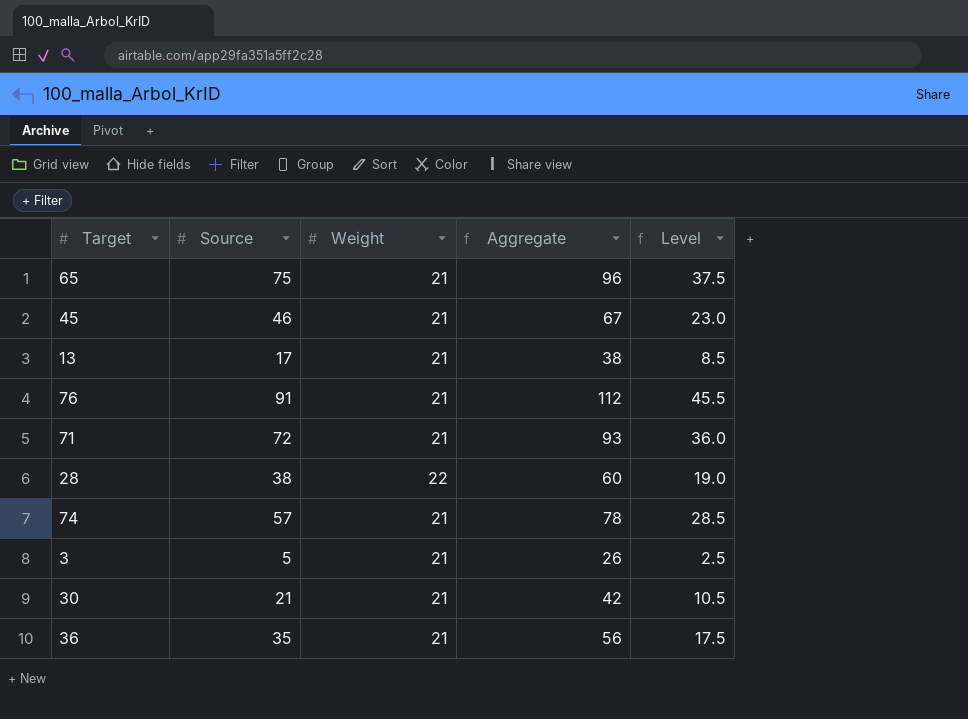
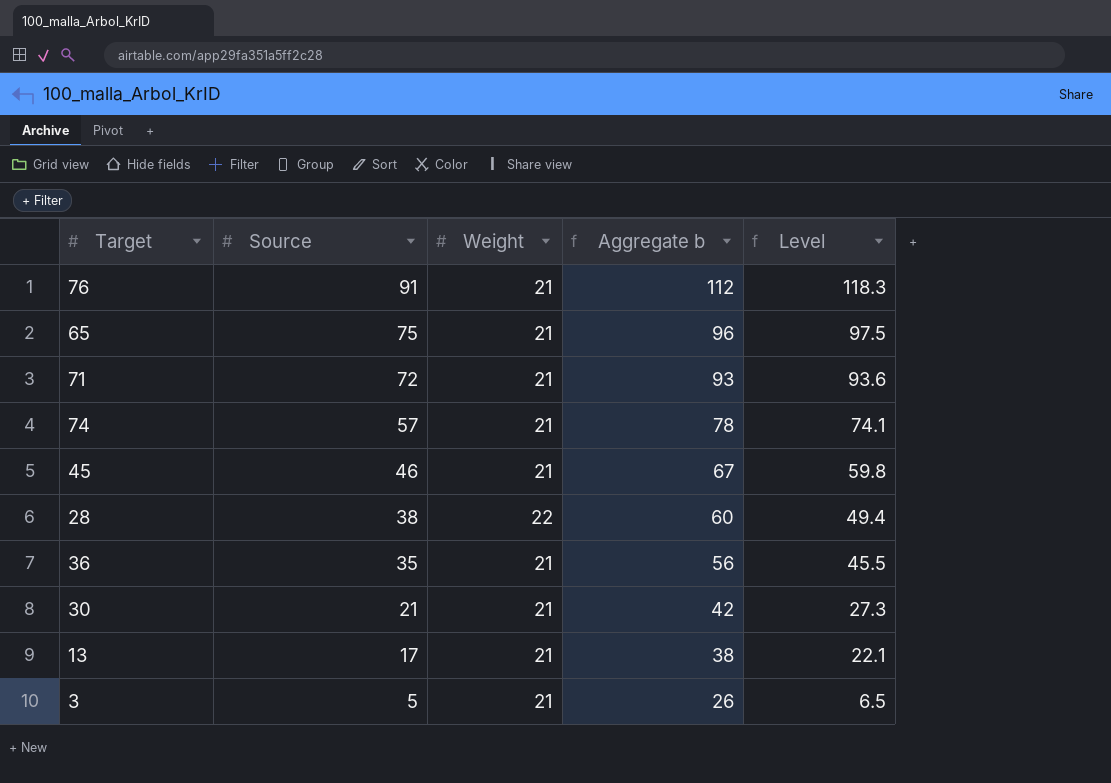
row order: none -> Source descending
column name: Aggregate -> Aggregate b
column Level | formula: [Source] * 0.5 -> [Source] * 1.3

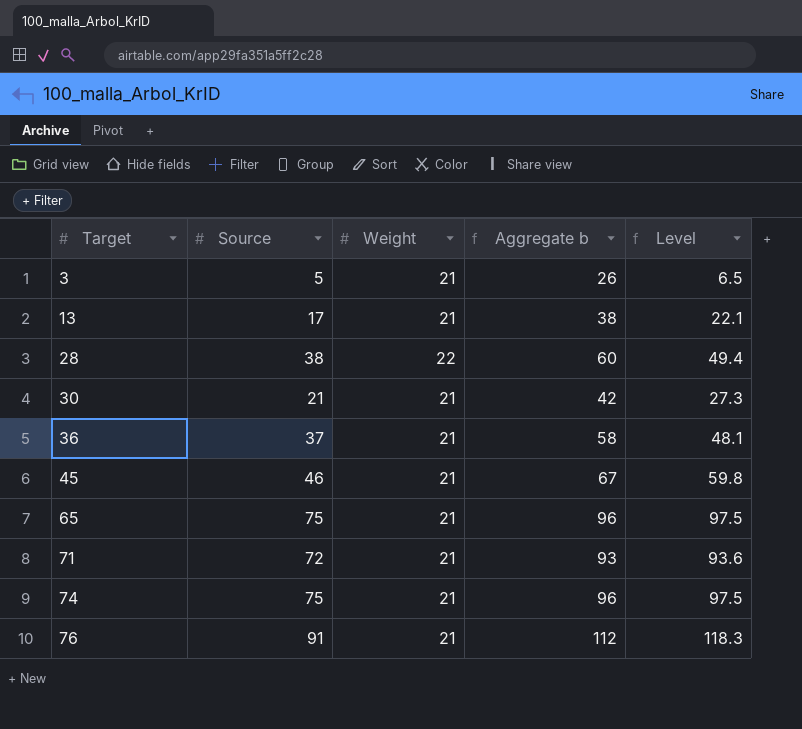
row order: Source descending -> Target ascending
36 | Source: 35 -> 37
36 | Aggregate b: 56 -> 58
36 | Level: 45.5 -> 48.1
74 | Source: 57 -> 75
74 | Aggregate b: 78 -> 96
74 | Level: 74.1 -> 97.5

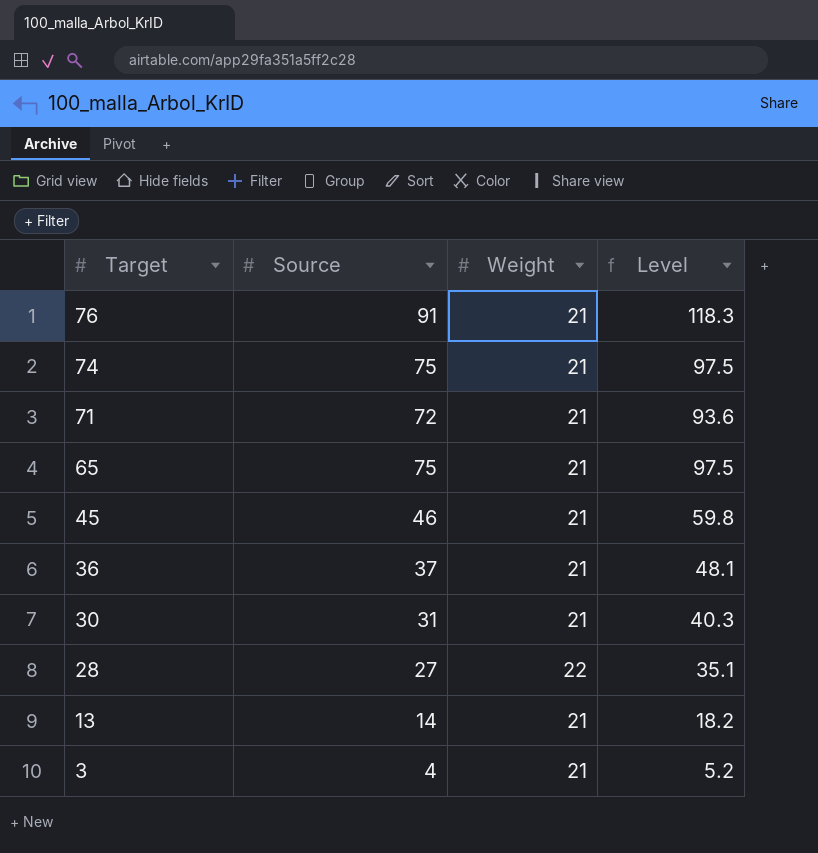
row order: Target ascending -> Target descending
column Aggregate b | formula: [Source] + [Weight] -> none
30 | Source: 21 -> 31
30 | Level: 27.3 -> 40.3
28 | Source: 38 -> 27
28 | Level: 49.4 -> 35.1
13 | Source: 17 -> 14
13 | Level: 22.1 -> 18.2
3 | Source: 5 -> 4
3 | Level: 6.5 -> 5.2

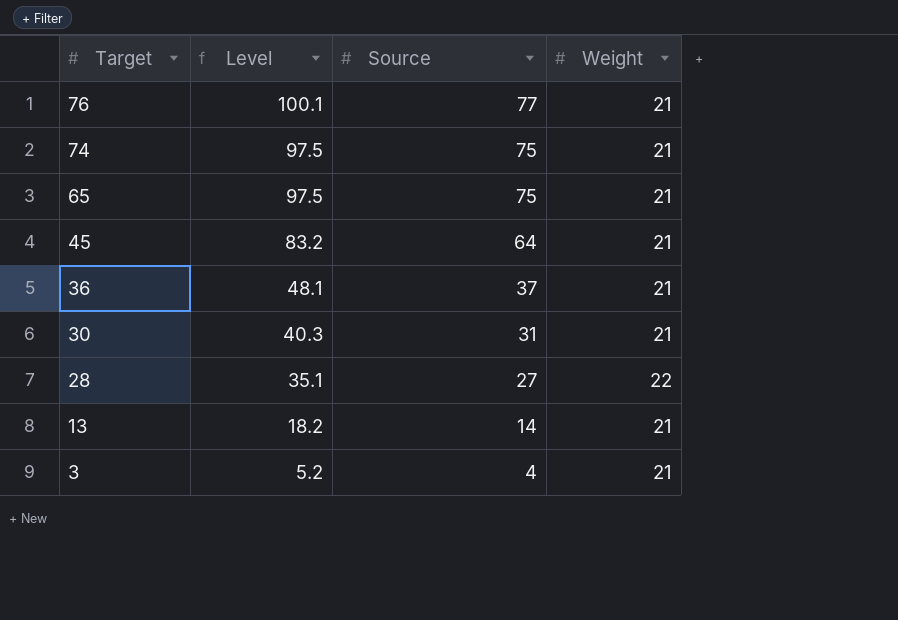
column Level | position: 4 -> 2
row 71: 72 | 21 | 93.6 -> none
76 | Level: 118.3 -> 100.1
76 | Source: 91 -> 77
45 | Level: 59.8 -> 83.2
45 | Source: 46 -> 64

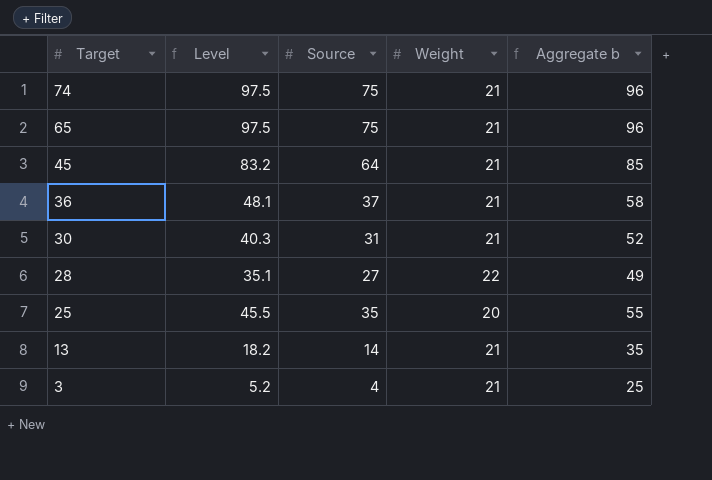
column Aggregate b | formula: none -> [Source] + [Weight]
row 76: 100.1 | 77 | 21 -> none
row 25: none -> 45.5 | 35 | 20 | 55

